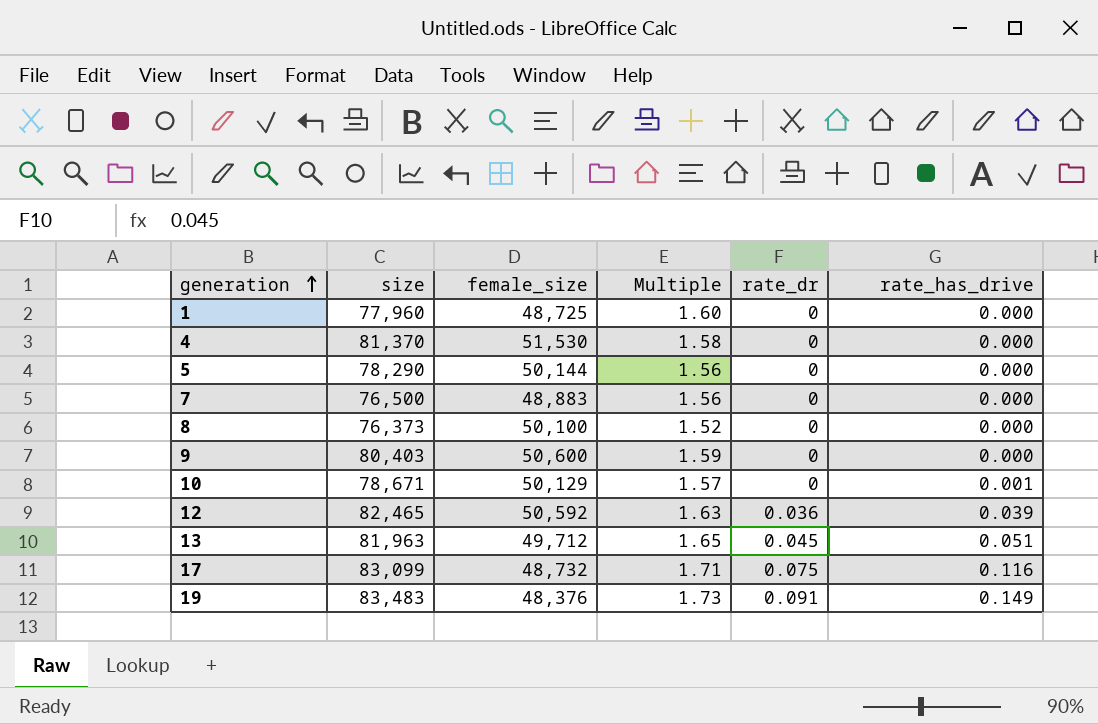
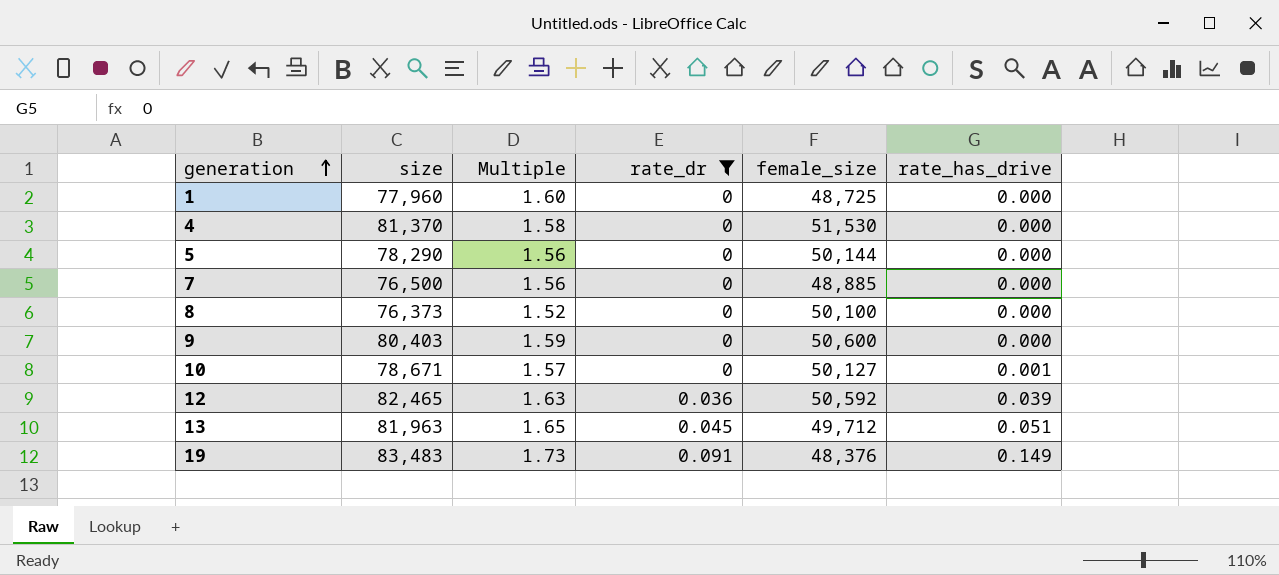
filter: none -> rate_dr != 0.075
column female_size | position: 3 -> 5
7 | female_size: 48,883 -> 48,885
10 | female_size: 50,129 -> 50,127

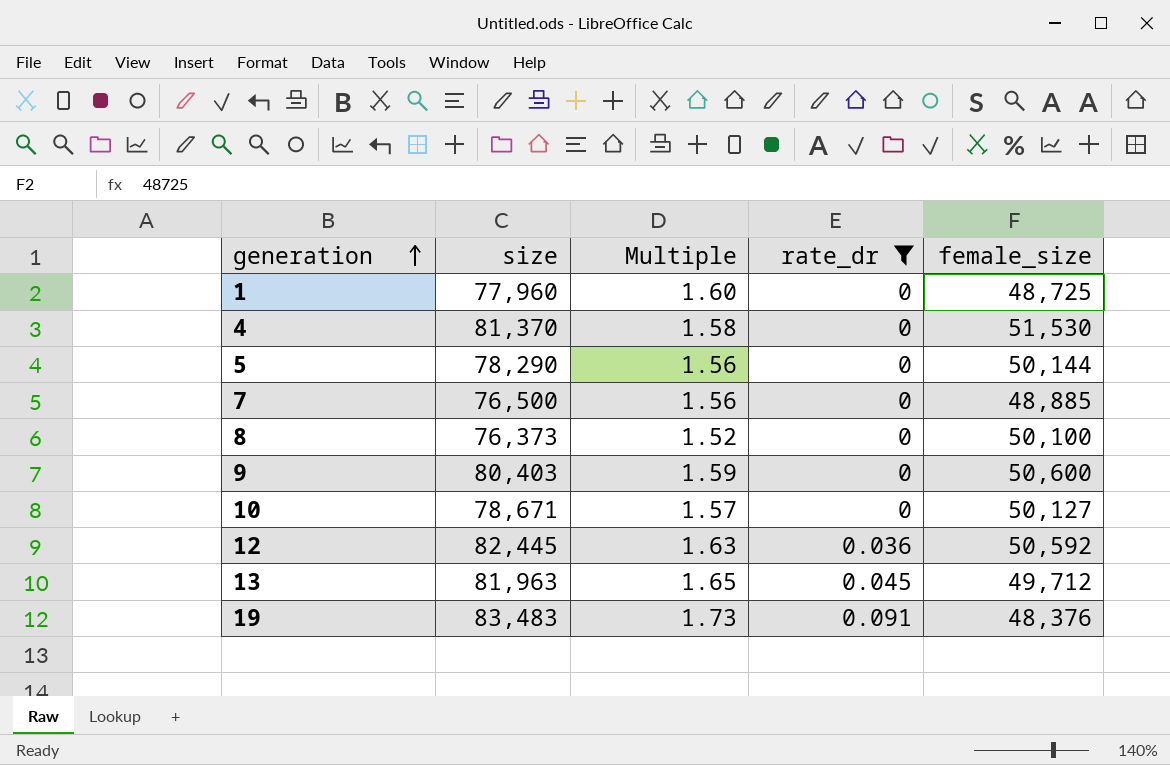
column rate_has_drive | position: 6 -> none
12 | size: 82,465 -> 82,445

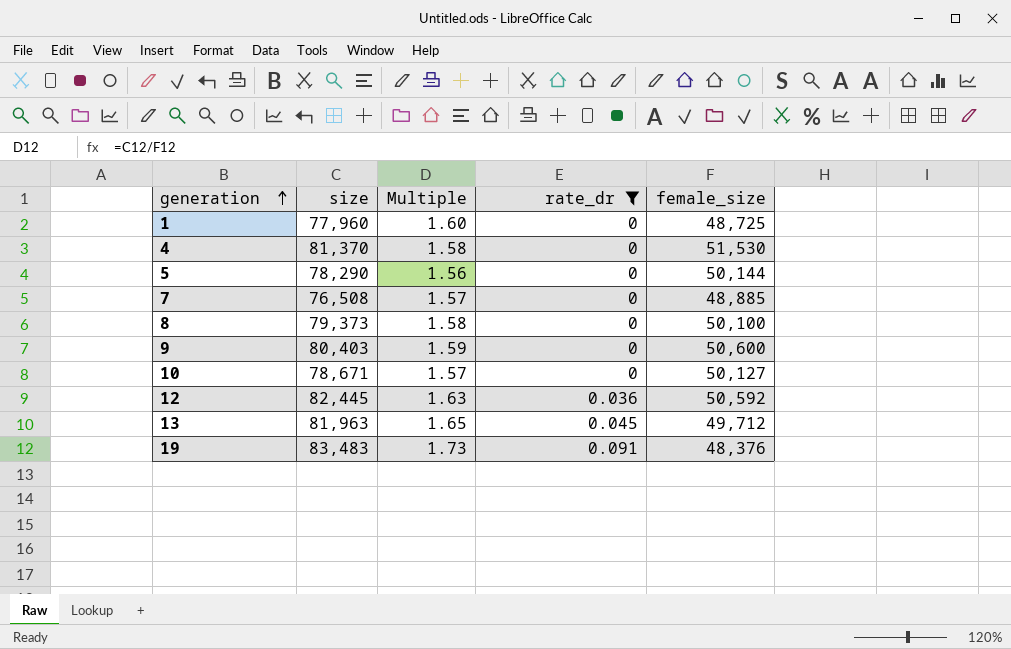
7 | size: 76,500 -> 76,508
7 | Multiple: 1.56 -> 1.57
8 | size: 76,373 -> 79,373
8 | Multiple: 1.52 -> 1.58

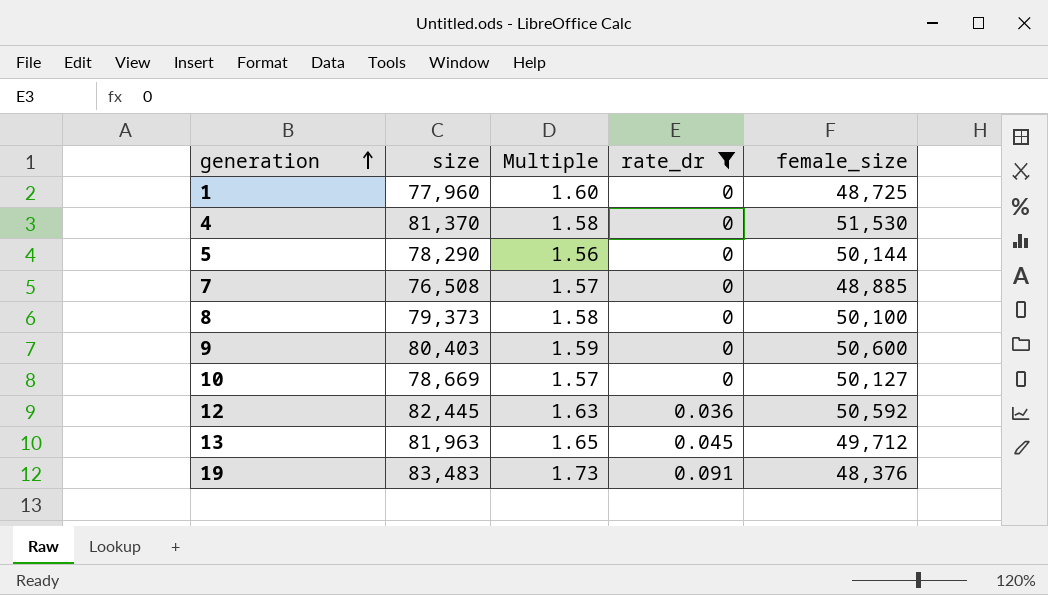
10 | size: 78,671 -> 78,669

